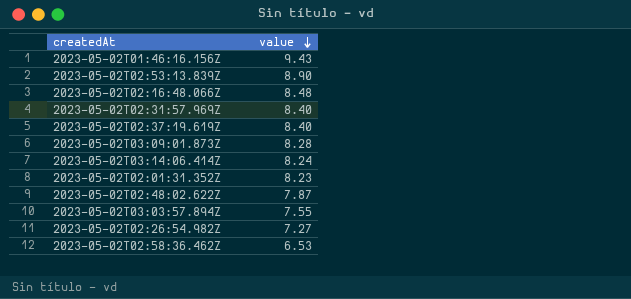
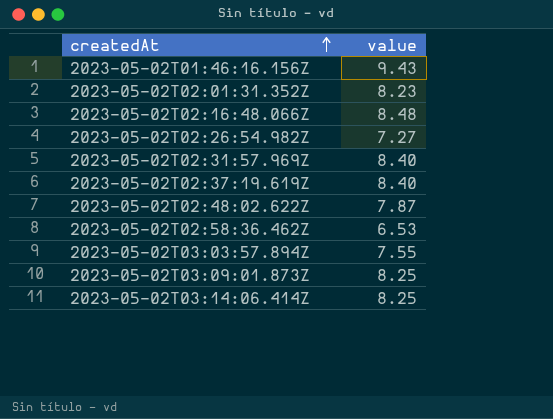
row order: value descending -> createdAt ascending
row 2023-05-02T02:53:13.839Z: 8.90 -> none
2023-05-02T03:09:01.873Z | value: 8.28 -> 8.25
2023-05-02T03:14:06.414Z | value: 8.24 -> 8.25

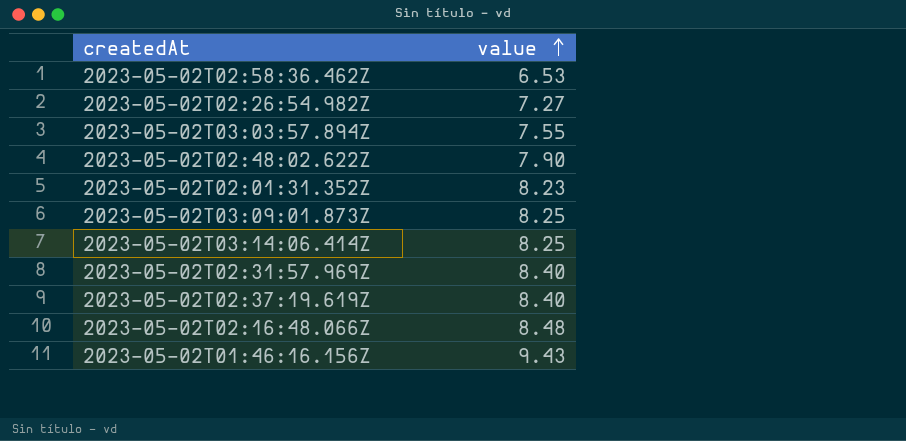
row order: createdAt ascending -> value ascending
2023-05-02T02:48:02.622Z | value: 7.87 -> 7.90

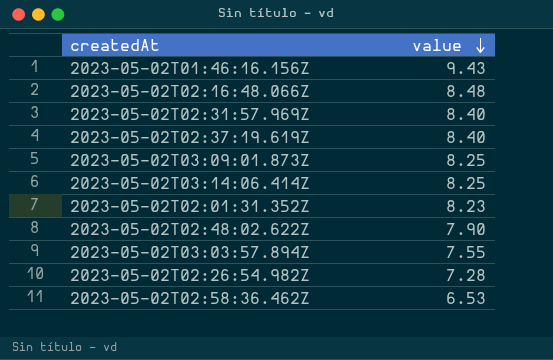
row order: value ascending -> value descending
2023-05-02T02:26:54.982Z | value: 7.27 -> 7.28

